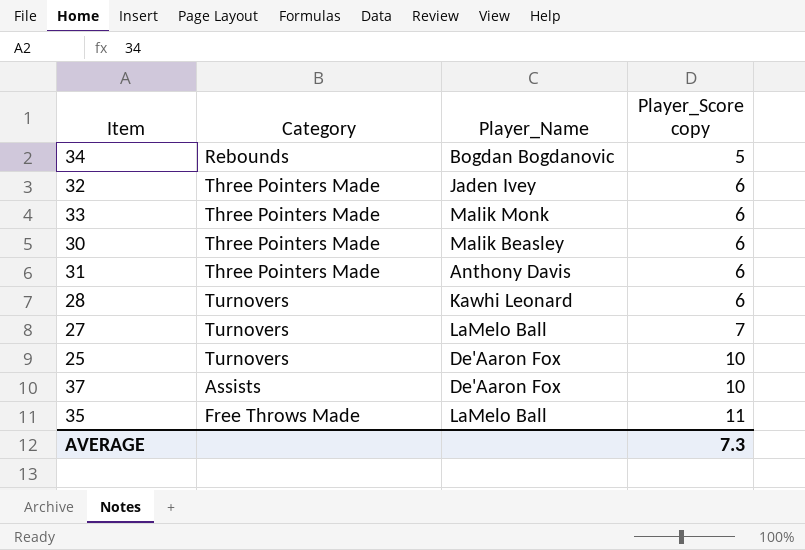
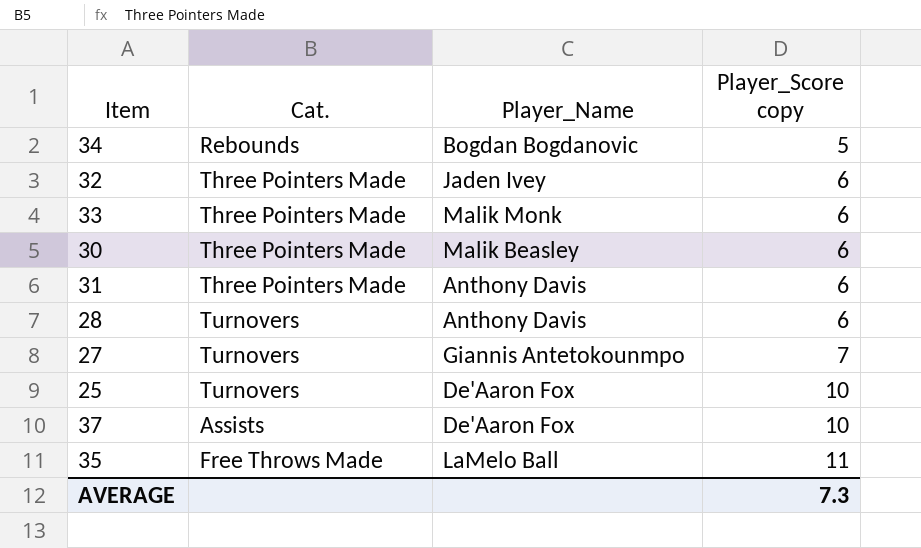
column name: Category -> Cat.
28 | Player_Name: Kawhi Leonard -> Anthony Davis
27 | Player_Name: LaMelo Ball -> Giannis Antetokounmpo

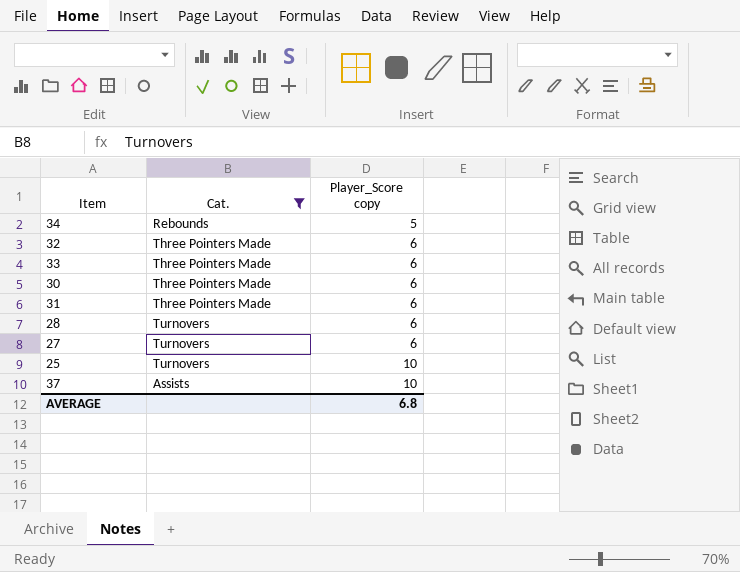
filter: none -> Cat. != Free Throws Made
column Player_Name | position: 3 -> none
27 | Player_Score copy: 7 -> 6
AVERAGE | Player_Score copy: 7.3 -> 6.8

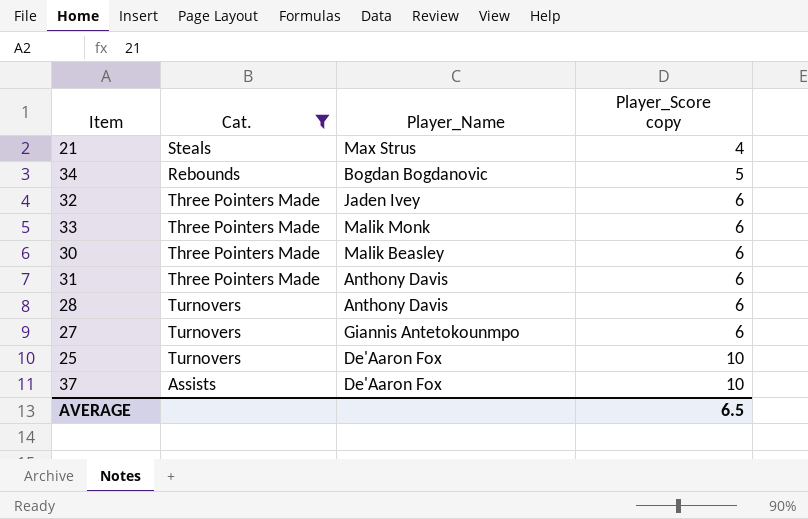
column Player_Name | position: none -> 3
row 21: none -> Steals | Max Strus | 4
AVERAGE | Player_Score copy: 6.8 -> 6.5

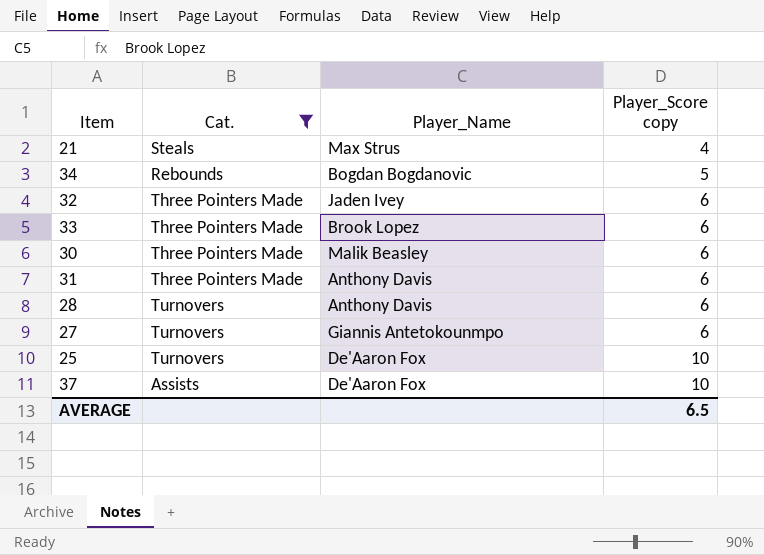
33 | Player_Name: Malik Monk -> Brook Lopez

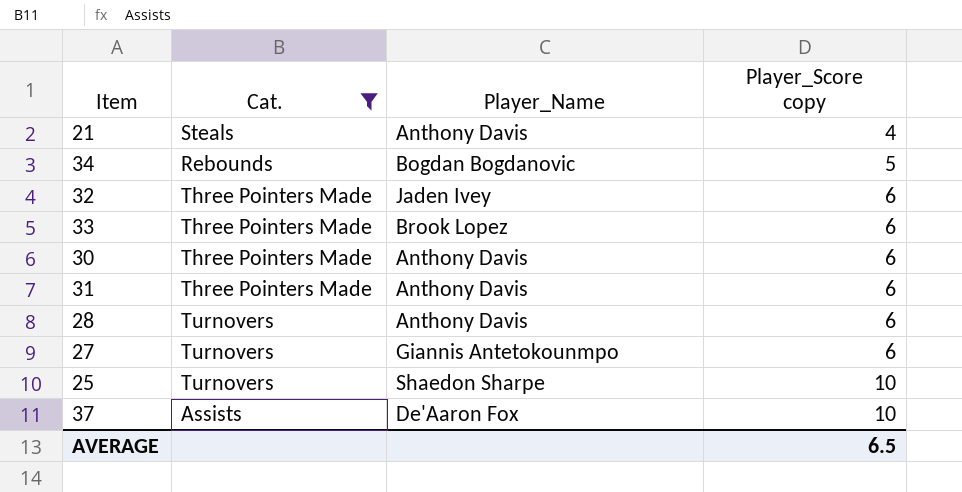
21 | Player_Name: Max Strus -> Anthony Davis
30 | Player_Name: Malik Beasley -> Anthony Davis
25 | Player_Name: De'Aaron Fox -> Shaedon Sharpe

